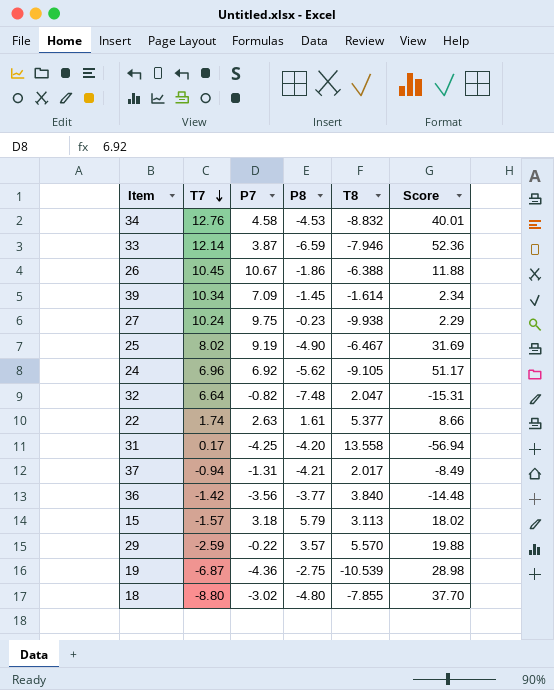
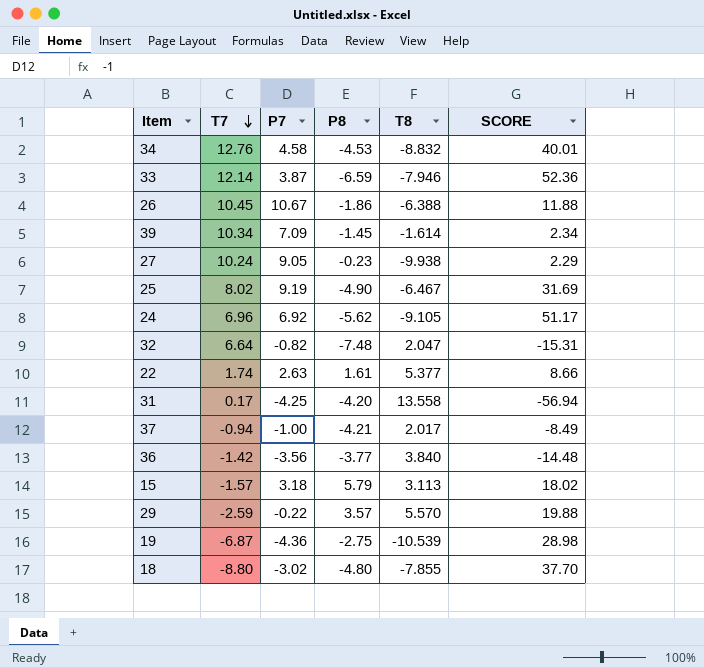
column name: Score -> SCORE
27 | P7: 9.75 -> 9.05
37 | P7: -1.31 -> -1.00

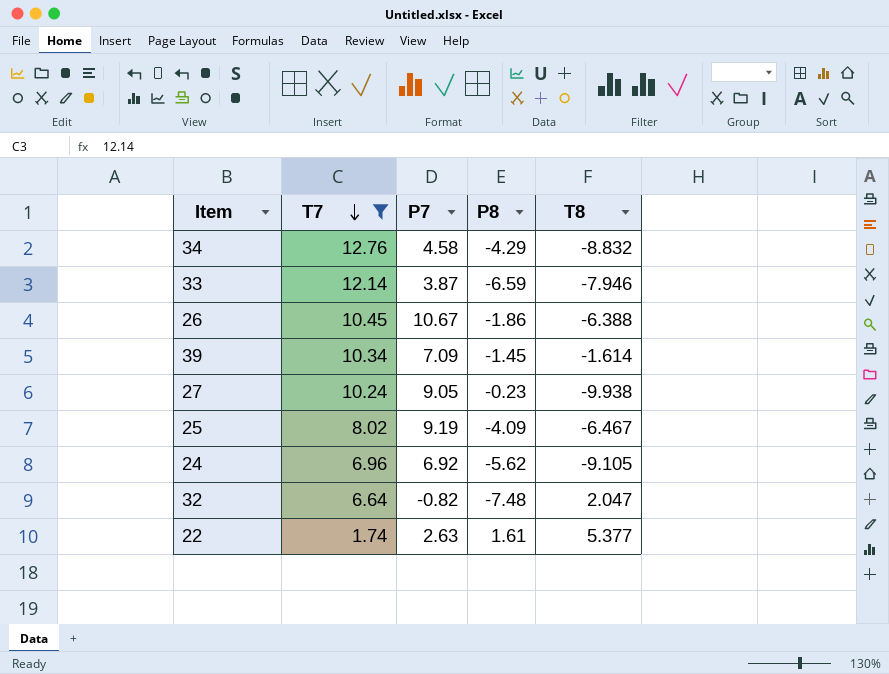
filter: none -> T7 >= 1.74
column SCORE | formula: [P8] * [T8] -> none
34 | P8: -4.53 -> -4.29
25 | P8: -4.90 -> -4.09

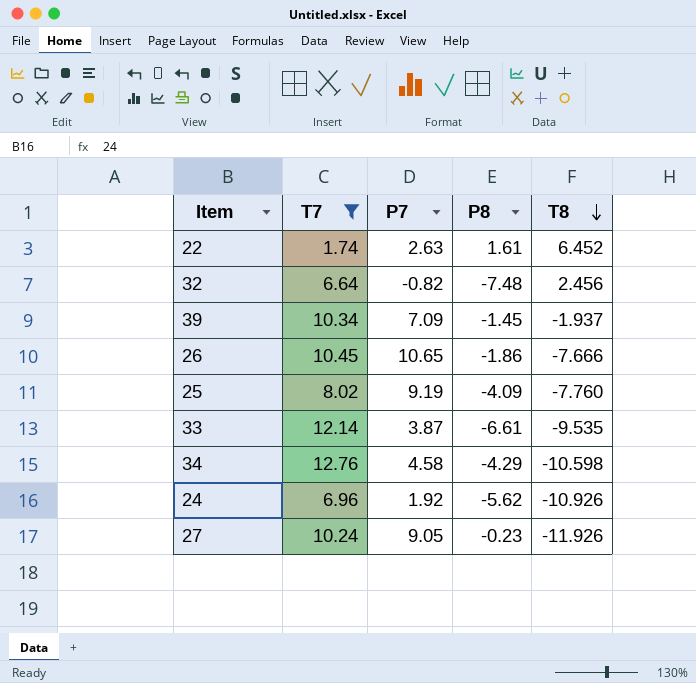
row order: T7 descending -> T8 descending
22 | T8: 5.377 -> 6.452
32 | T8: 2.047 -> 2.456
39 | T8: -1.614 -> -1.937
26 | P7: 10.67 -> 10.65
26 | T8: -6.388 -> -7.666
25 | T8: -6.467 -> -7.760
33 | P8: -6.59 -> -6.61
33 | T8: -7.946 -> -9.535
34 | T8: -8.832 -> -10.598
24 | P7: 6.92 -> 1.92
24 | T8: -9.105 -> -10.926
27 | T8: -9.938 -> -11.926

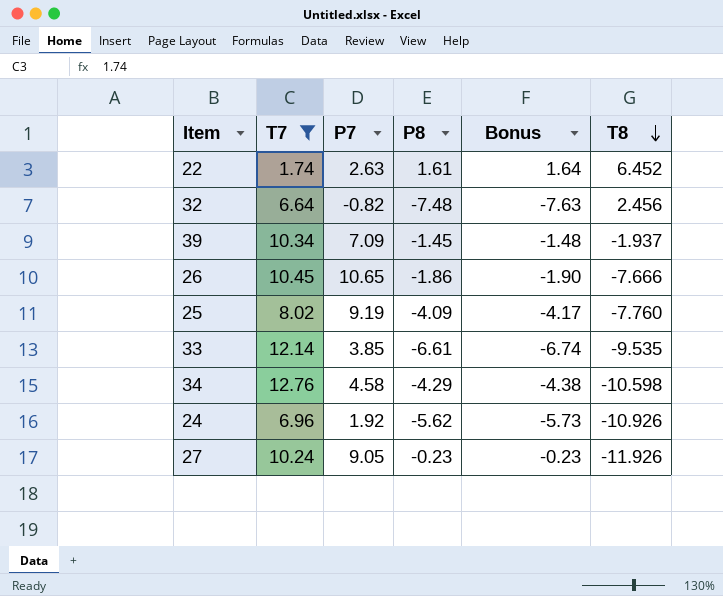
column Bonus | formula: none -> [P8] * 1.02
33 | P7: 3.87 -> 3.85

